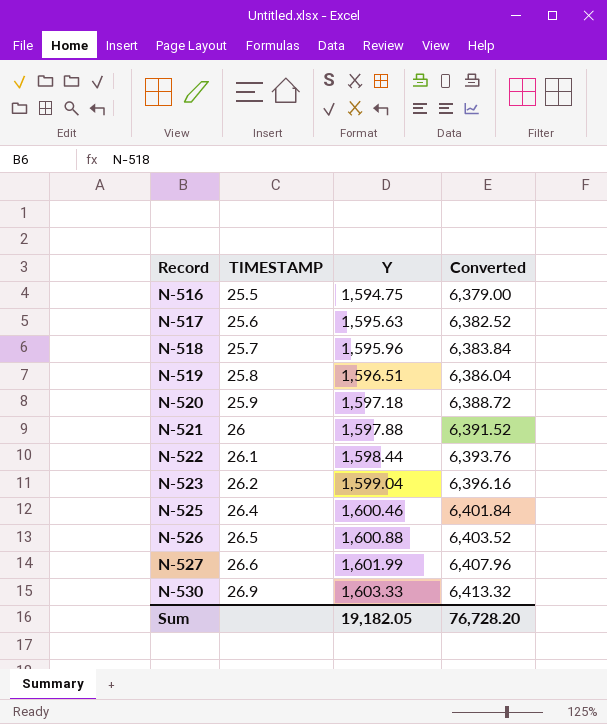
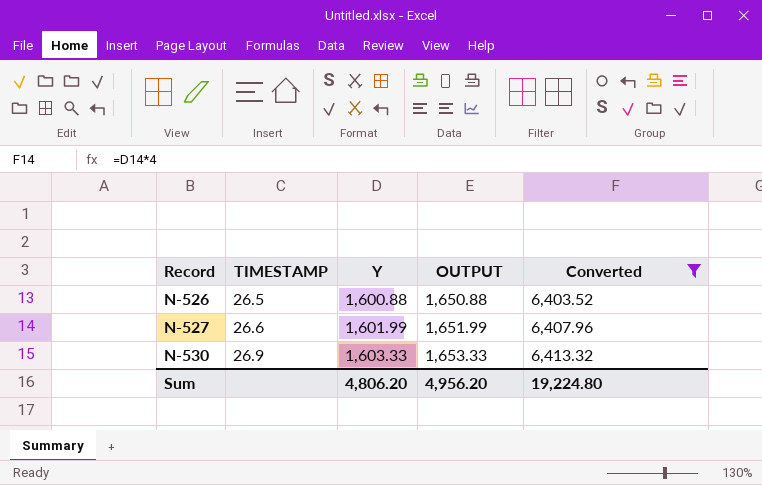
filter: none -> Converted >= 6,403.52
column OUTPUT | formula: none -> [Y] + 50
Sum | Y: 19,182.05 -> 4,806.20
Sum | Converted: 76,728.20 -> 19,224.80

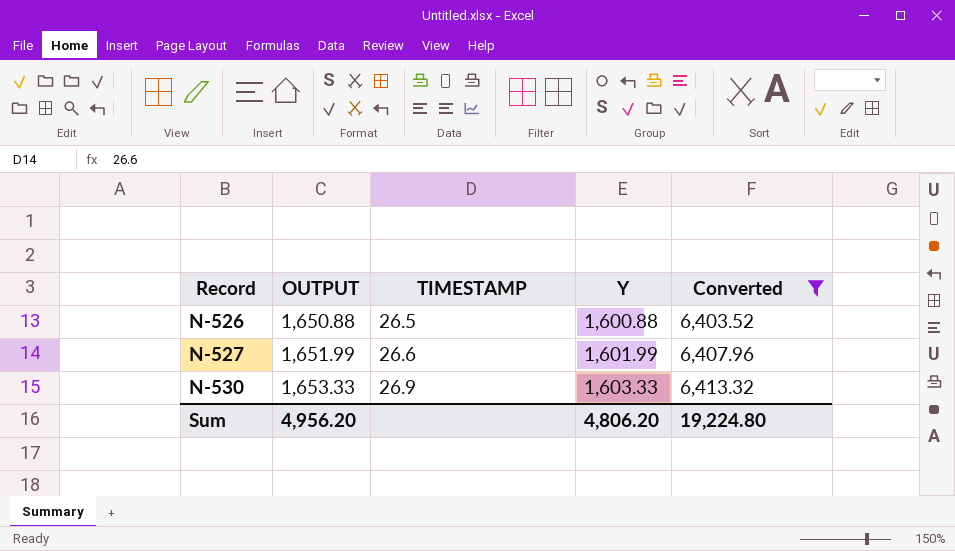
column OUTPUT | position: 4 -> 2

